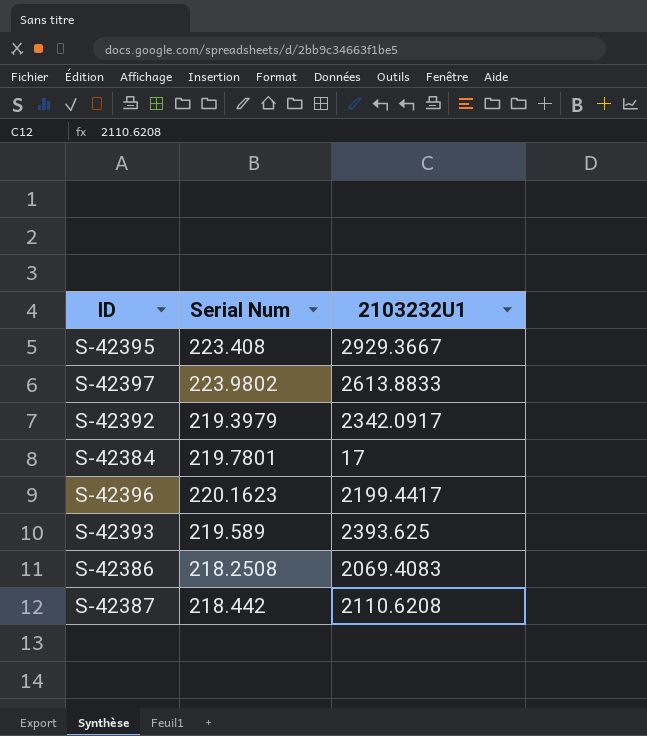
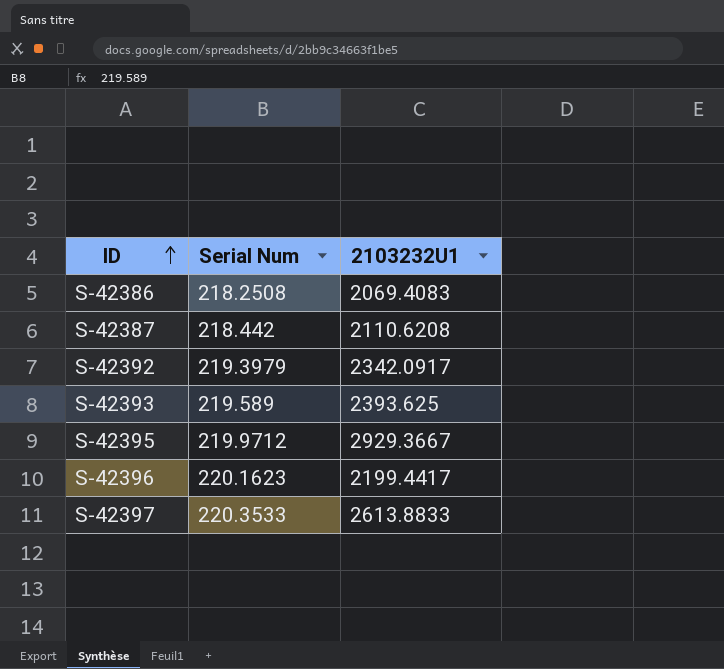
row order: none -> ID ascending
row S-42384: 219.7801 | 17 -> none
S-42395 | Serial Num: 223.408 -> 219.9712
S-42397 | Serial Num: 223.9802 -> 220.3533

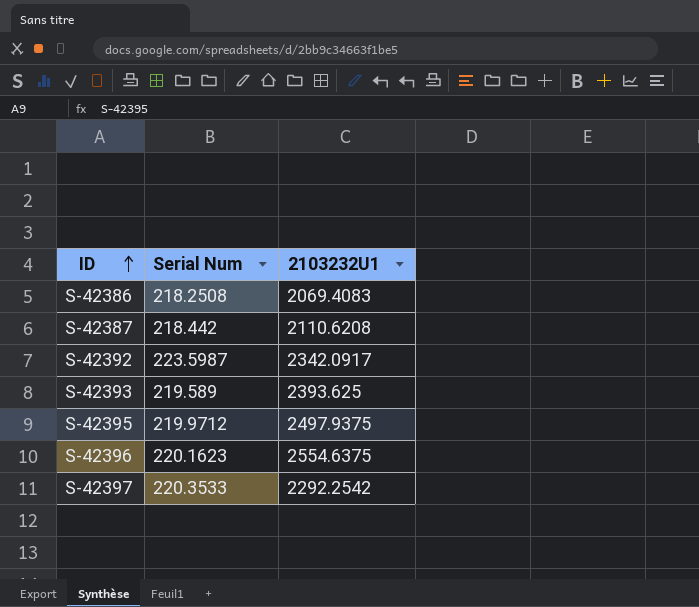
S-42392 | Serial Num: 219.3979 -> 223.5987
S-42395 | 2103232U1: 2929.3667 -> 2497.9375
S-42396 | 2103232U1: 2199.4417 -> 2554.6375
S-42397 | 2103232U1: 2613.8833 -> 2292.2542

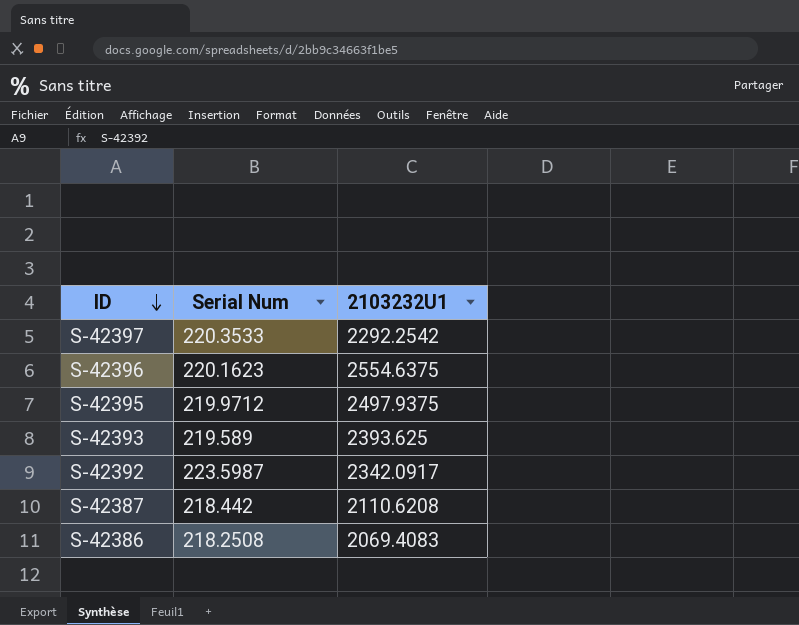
row order: ID ascending -> ID descending

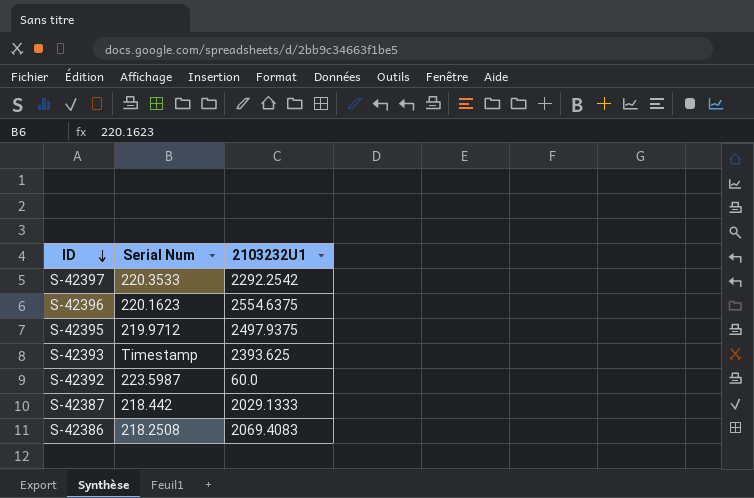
S-42393 | Serial Num: 219.589 -> Timestamp
S-42392 | 2103232U1: 2342.0917 -> 60.0
S-42387 | 2103232U1: 2110.6208 -> 2029.1333

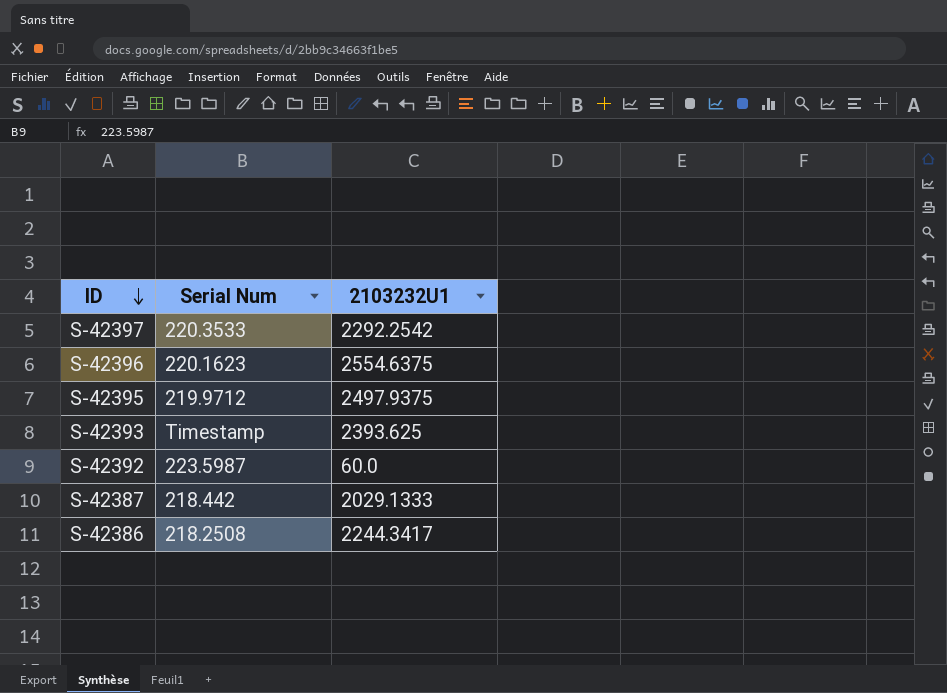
S-42386 | 2103232U1: 2069.4083 -> 2244.3417

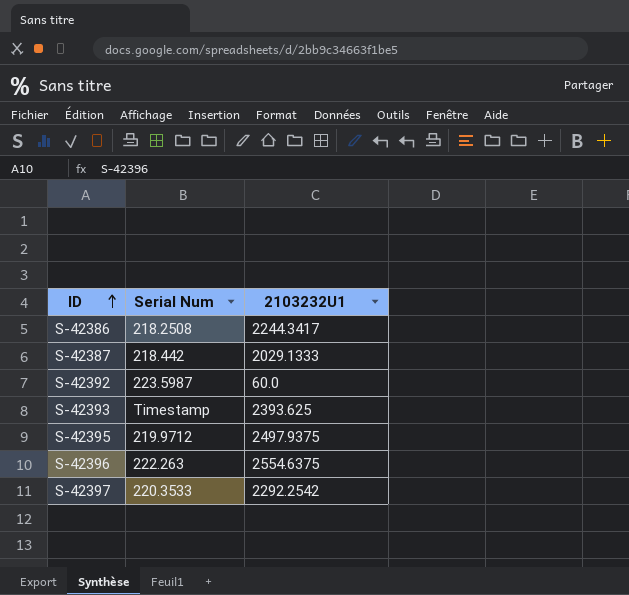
row order: ID descending -> ID ascending
S-42396 | Serial Num: 220.1623 -> 222.263

